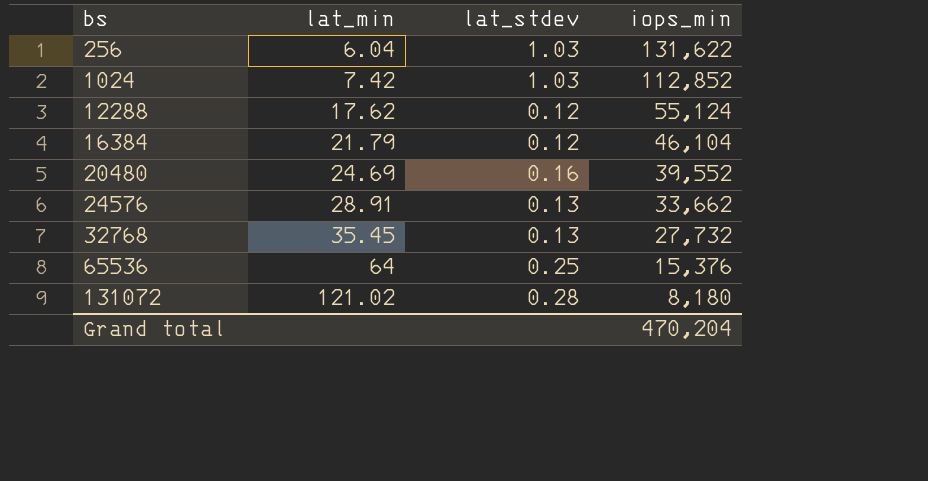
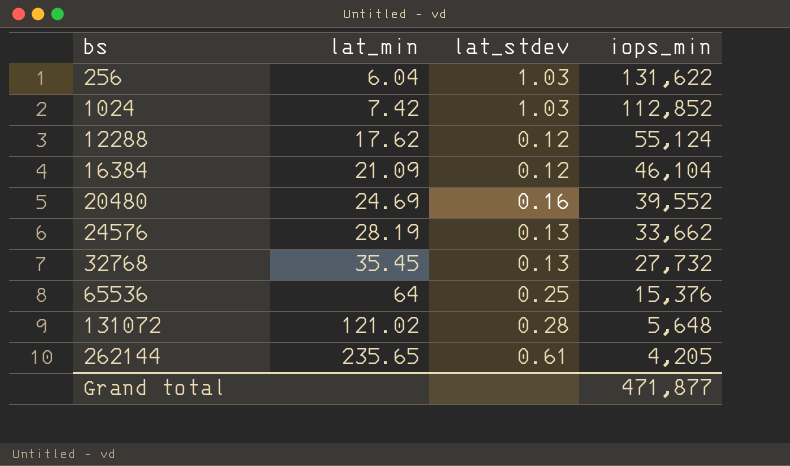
16384 | lat_min: 21.79 -> 21.09
24576 | lat_min: 28.91 -> 28.19
131072 | iops_min: 8,180 -> 5,648
row 262144: none -> 235.65 | 0.61 | 4,205
Grand total | iops_min: 470,204 -> 471,877

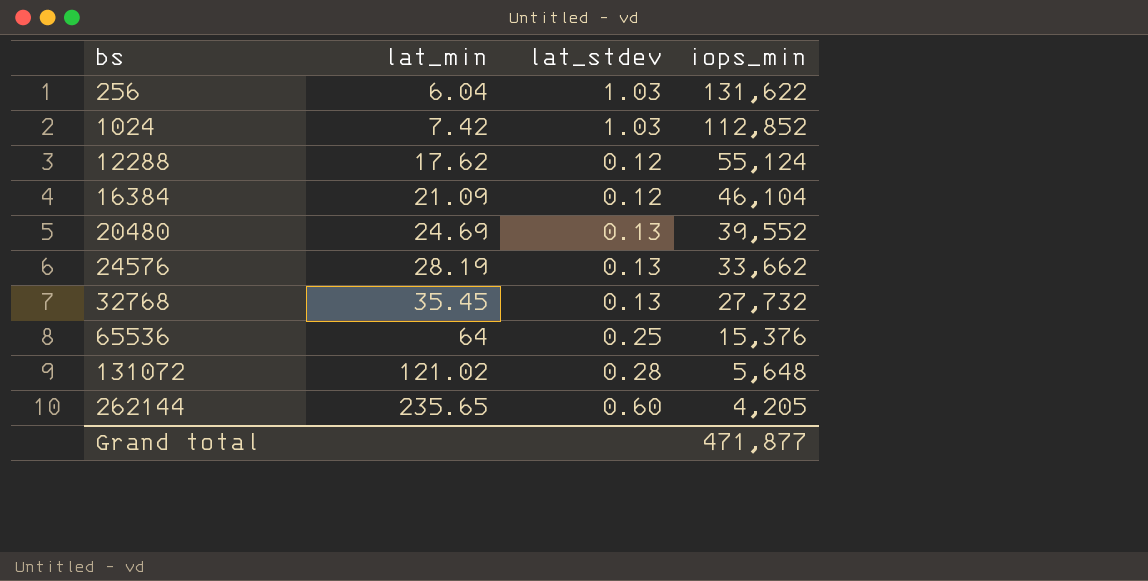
20480 | lat_stdev: 0.16 -> 0.13
262144 | lat_stdev: 0.61 -> 0.60

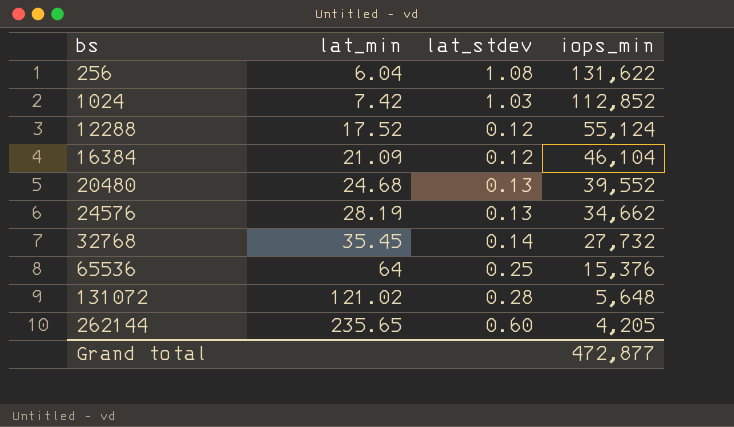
256 | lat_stdev: 1.03 -> 1.08
12288 | lat_min: 17.62 -> 17.52
20480 | lat_min: 24.69 -> 24.68
24576 | iops_min: 33,662 -> 34,662
32768 | lat_stdev: 0.13 -> 0.14
Grand total | iops_min: 471,877 -> 472,877

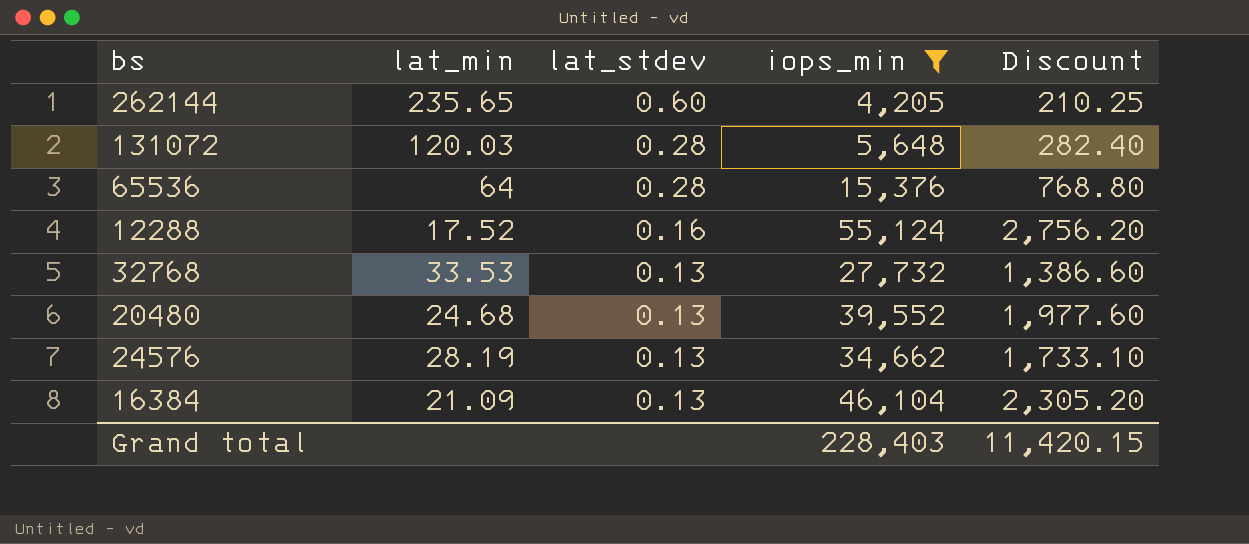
filter: none -> iops_min <= 55,124
row order: bs ascending -> lat_stdev descending
column Discount | formula: none -> [iops_min] * 0.05
131072 | lat_min: 121.02 -> 120.03
65536 | lat_stdev: 0.25 -> 0.28
12288 | lat_stdev: 0.12 -> 0.16
32768 | lat_min: 35.45 -> 33.53
32768 | lat_stdev: 0.14 -> 0.13
16384 | lat_stdev: 0.12 -> 0.13
Grand total | iops_min: 472,877 -> 228,403

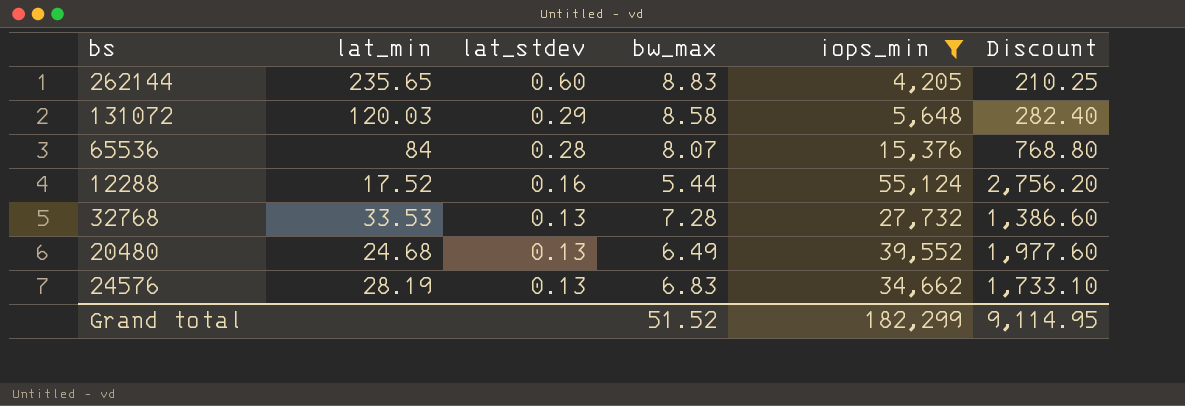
column bw_max | position: none -> 4
row 16384: 21.09 | 0.13 | 46,104 | 2,305.20 -> none
131072 | lat_stdev: 0.28 -> 0.29
65536 | lat_min: 64 -> 84
Grand total | iops_min: 228,403 -> 182,299
Grand total | Discount: 11,420.15 -> 9,114.95

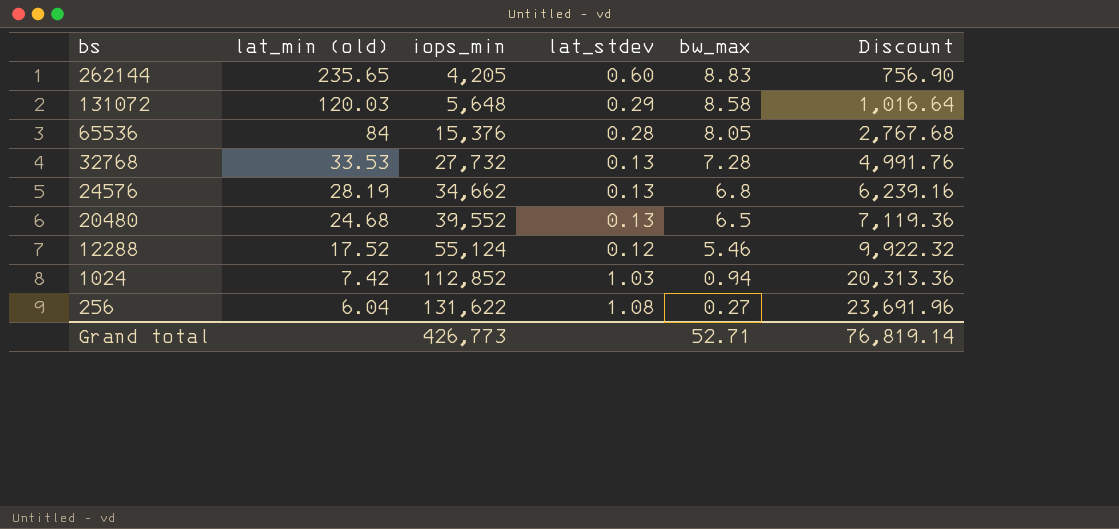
filter: iops_min <= 55,124 -> none
row order: lat_stdev descending -> bs descending
column name: lat_min -> lat_min (old)
column iops_min | position: 5 -> 3
column Discount | formula: [iops_min] * 0.05 -> [iops_min] * 0.18
65536 | bw_max: 8.07 -> 8.05
24576 | bw_max: 6.83 -> 6.8
20480 | bw_max: 6.49 -> 6.5
12288 | lat_stdev: 0.16 -> 0.12
12288 | bw_max: 5.44 -> 5.46
Grand total | iops_min: 182,299 -> 426,773
Grand total | bw_max: 51.52 -> 52.71
Grand total | Discount: 9,114.95 -> 76,819.14

